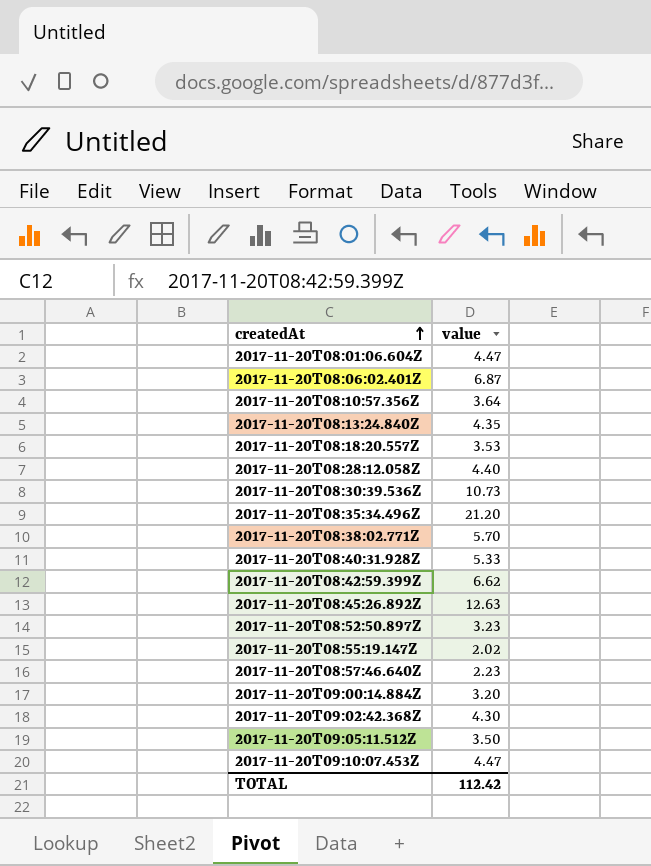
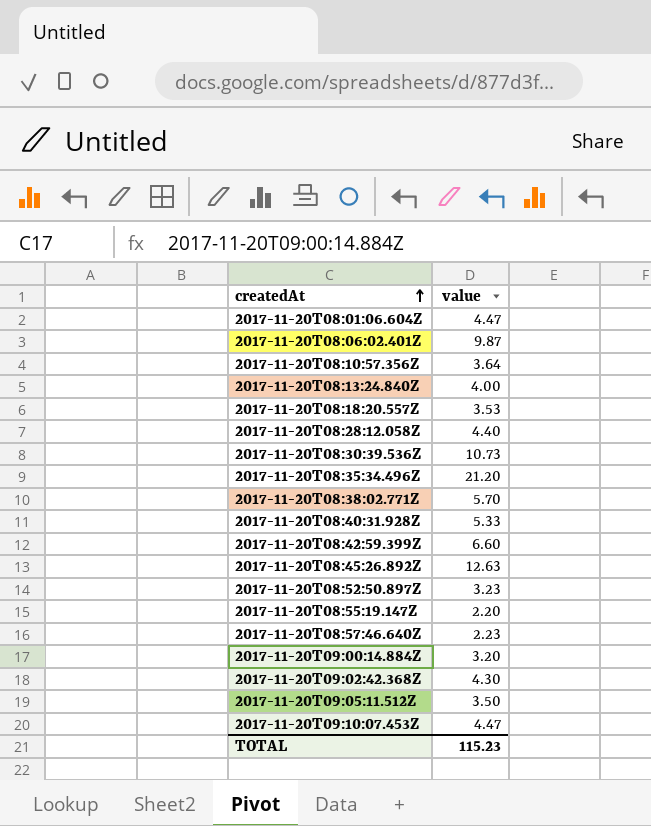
2017-11-20T08:06:02.401Z | value: 6.87 -> 9.87
2017-11-20T08:13:24.840Z | value: 4.35 -> 4.00
2017-11-20T08:42:59.399Z | value: 6.62 -> 6.60
2017-11-20T08:55:19.147Z | value: 2.02 -> 2.20
TOTAL | value: 112.42 -> 115.23

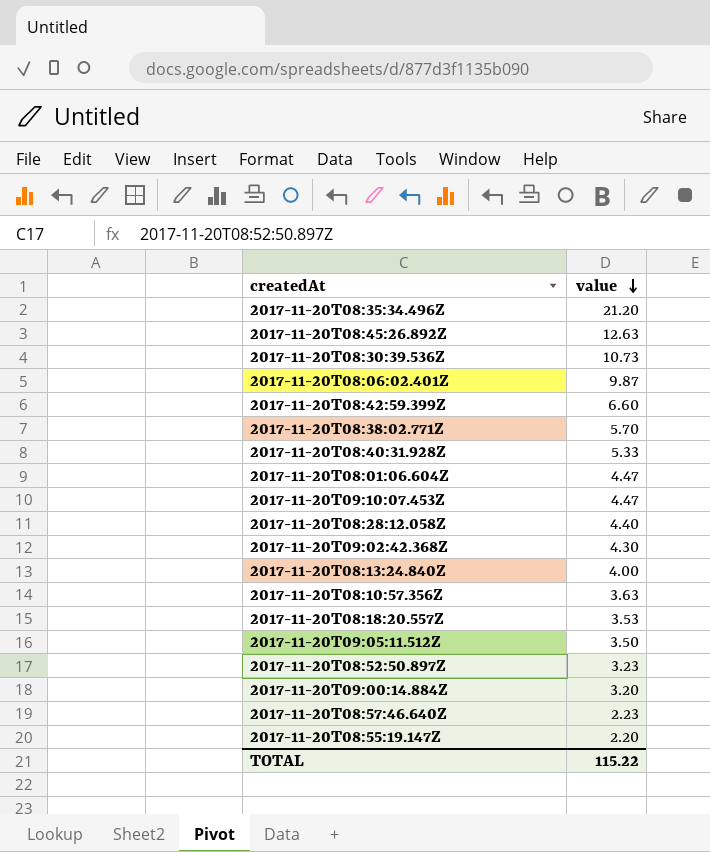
row order: createdAt ascending -> value descending
2017-11-20T08:10:57.356Z | value: 3.64 -> 3.63
TOTAL | value: 115.23 -> 115.22

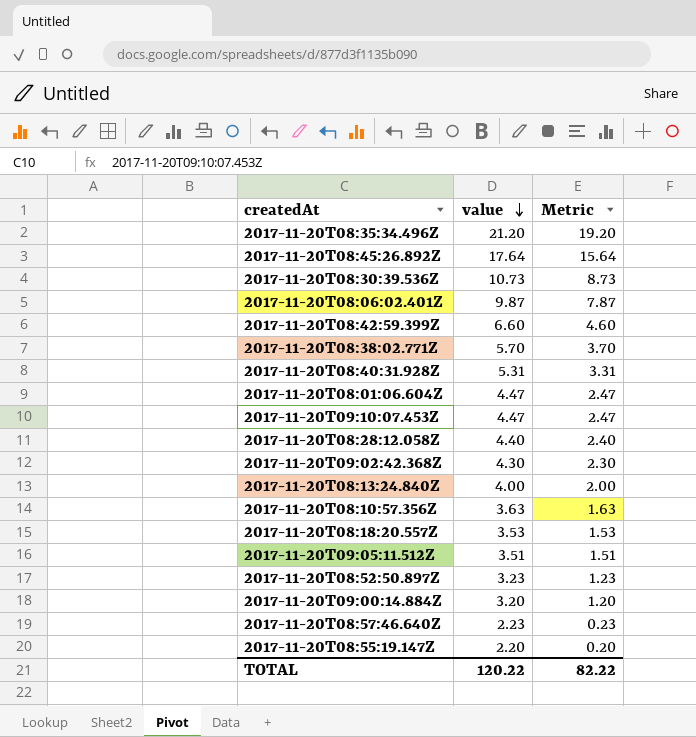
column Metric | formula: none -> [value] - 2
2017-11-20T08:45:26.892Z | value: 12.63 -> 17.64
2017-11-20T08:40:31.928Z | value: 5.33 -> 5.31
2017-11-20T09:05:11.512Z | value: 3.50 -> 3.51
TOTAL | value: 115.22 -> 120.22

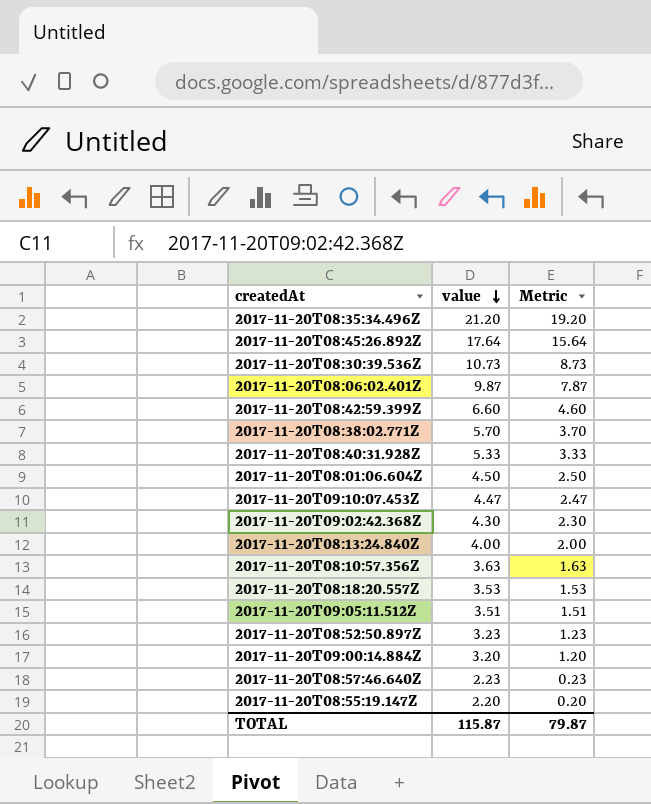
row 2017-11-20T08:28:12.058Z: 4.40 | 2.40 -> none
2017-11-20T08:40:31.928Z | value: 5.31 -> 5.33
2017-11-20T08:40:31.928Z | Metric: 3.31 -> 3.33
2017-11-20T08:01:06.604Z | value: 4.47 -> 4.50
2017-11-20T08:01:06.604Z | Metric: 2.47 -> 2.50
TOTAL | value: 120.22 -> 115.87
TOTAL | Metric: 82.22 -> 79.87

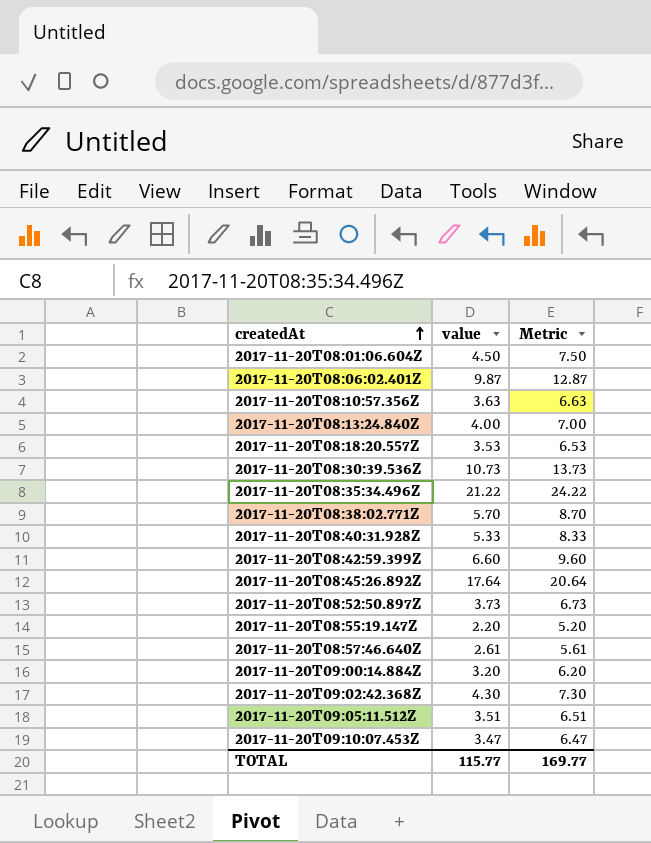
row order: value descending -> createdAt ascending
column Metric | formula: [value] - 2 -> [value] + 3
2017-11-20T08:35:34.496Z | value: 21.20 -> 21.22
2017-11-20T08:52:50.897Z | value: 3.23 -> 3.73
2017-11-20T08:57:46.640Z | value: 2.23 -> 2.61
2017-11-20T09:10:07.453Z | value: 4.47 -> 3.47
TOTAL | value: 115.87 -> 115.77
TOTAL | Metric: 79.87 -> 169.77

